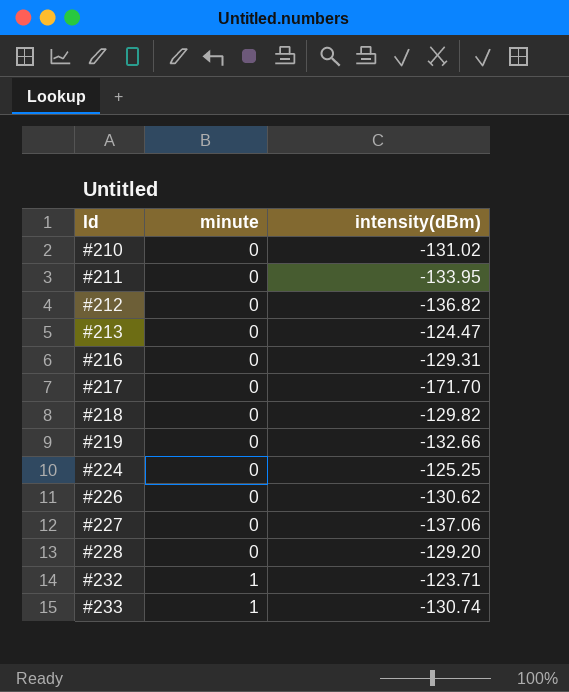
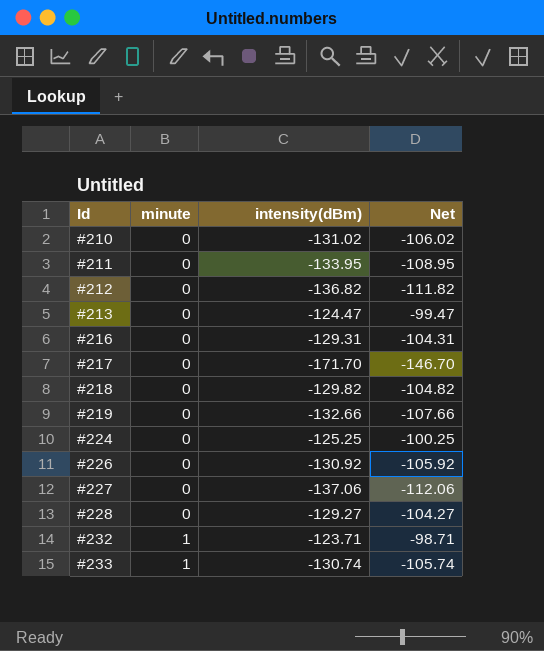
column Net | formula: none -> [intensity(dBm)] + 25
#226 | intensity(dBm): -130.62 -> -130.92
#228 | intensity(dBm): -129.20 -> -129.27

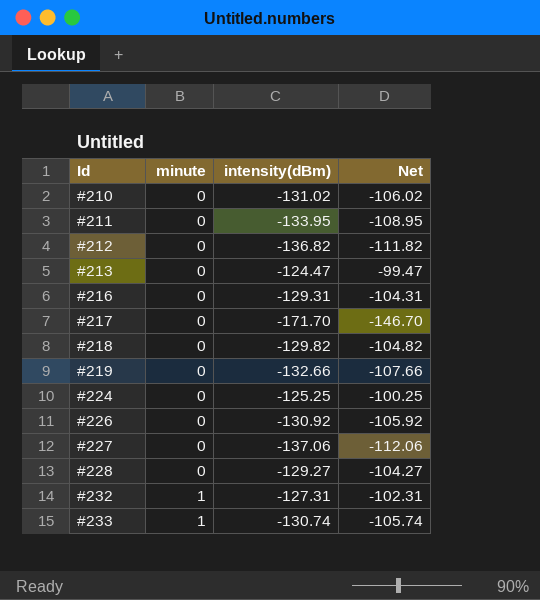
#232 | intensity(dBm): -123.71 -> -127.31
#232 | Net: -98.71 -> -102.31

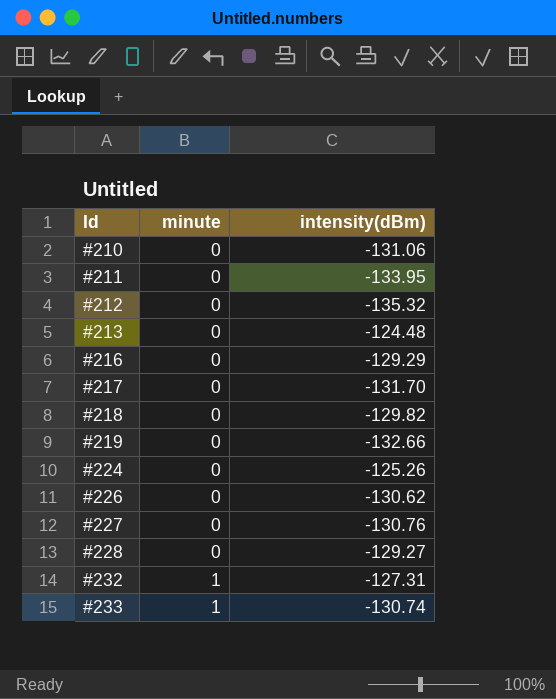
column Net | formula: [intensity(dBm)] + 25 -> none
#210 | intensity(dBm): -131.02 -> -131.06
#212 | intensity(dBm): -136.82 -> -135.32
#213 | intensity(dBm): -124.47 -> -124.48
#216 | intensity(dBm): -129.31 -> -129.29
#217 | intensity(dBm): -171.70 -> -131.70
#224 | intensity(dBm): -125.25 -> -125.26
#226 | intensity(dBm): -130.92 -> -130.62
#227 | intensity(dBm): -137.06 -> -130.76

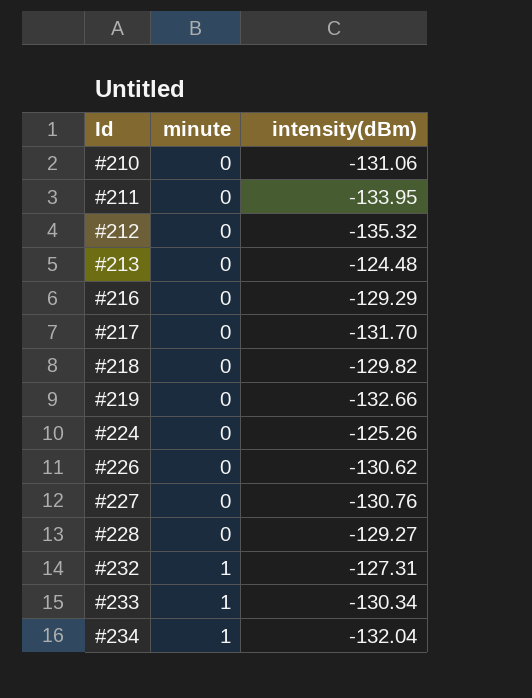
#233 | intensity(dBm): -130.74 -> -130.34
row #234: none -> 1 | -132.04

